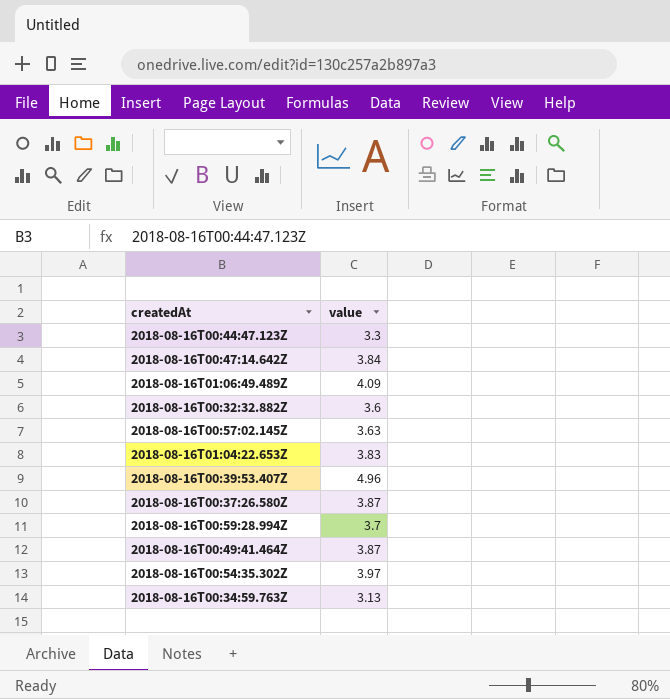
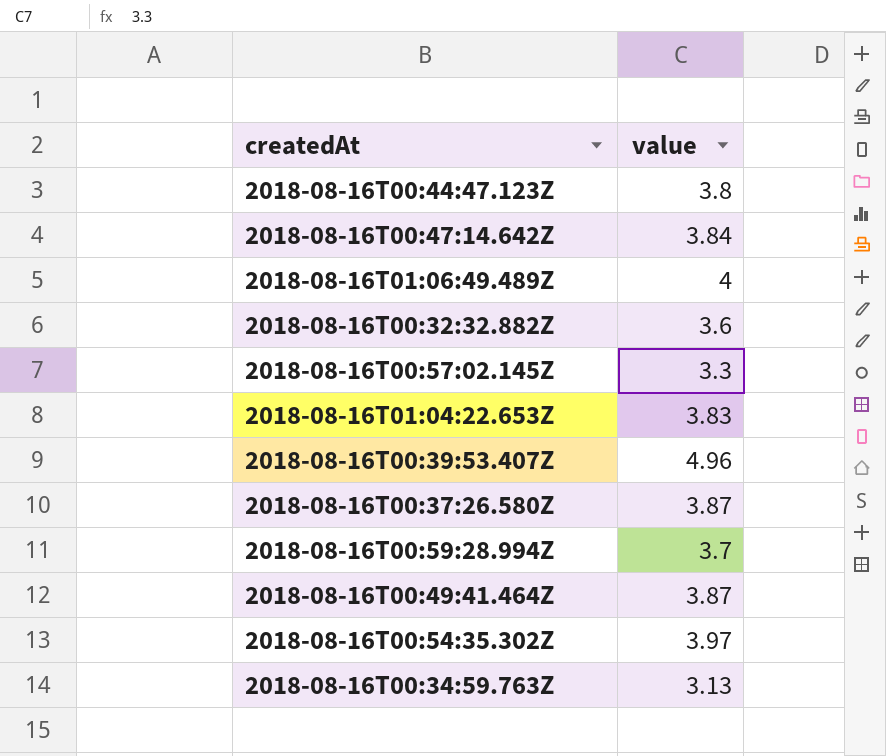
2018-08-16T00:44:47.123Z | value: 3.3 -> 3.8
2018-08-16T01:06:49.489Z | value: 4.09 -> 4
2018-08-16T00:57:02.145Z | value: 3.63 -> 3.3

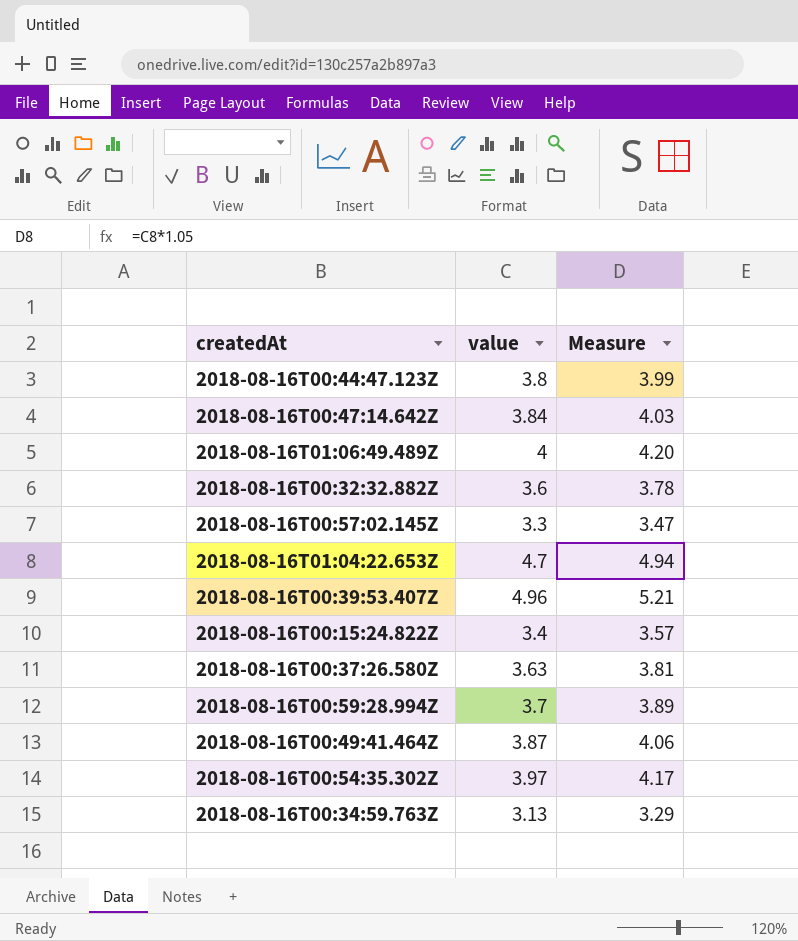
column Measure | formula: none -> [value] * 1.05
2018-08-16T01:04:22.653Z | value: 3.83 -> 4.7
row 2018-08-16T00:15:24.822Z: none -> 3.4 | 3.57
2018-08-16T00:37:26.580Z | value: 3.87 -> 3.63

